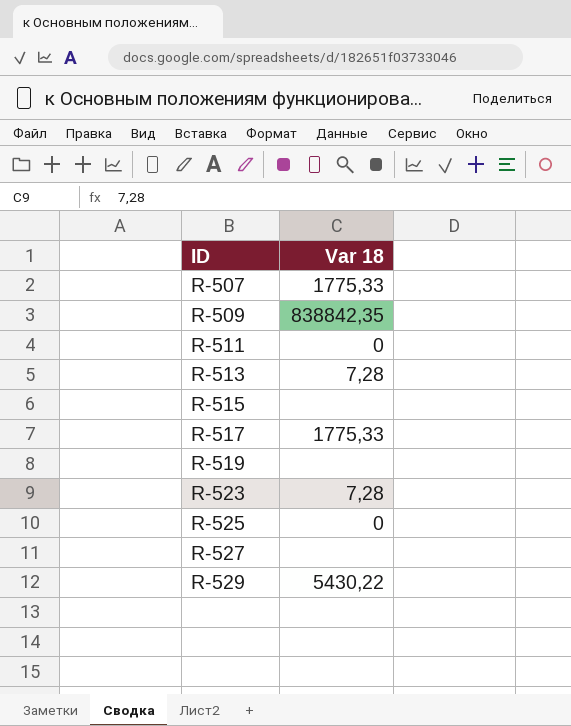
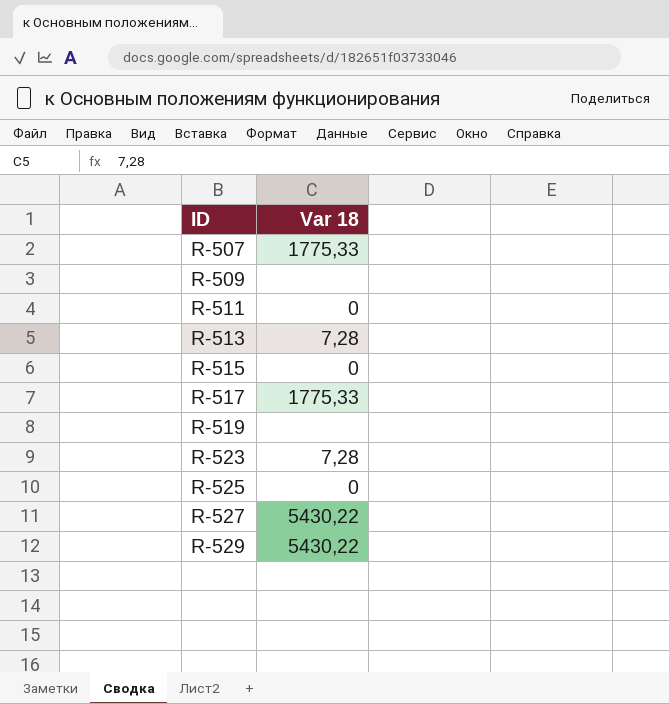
R-509 | Var 18: 838842,35 -> none
R-515 | Var 18: none -> 0
R-527 | Var 18: none -> 5430,22

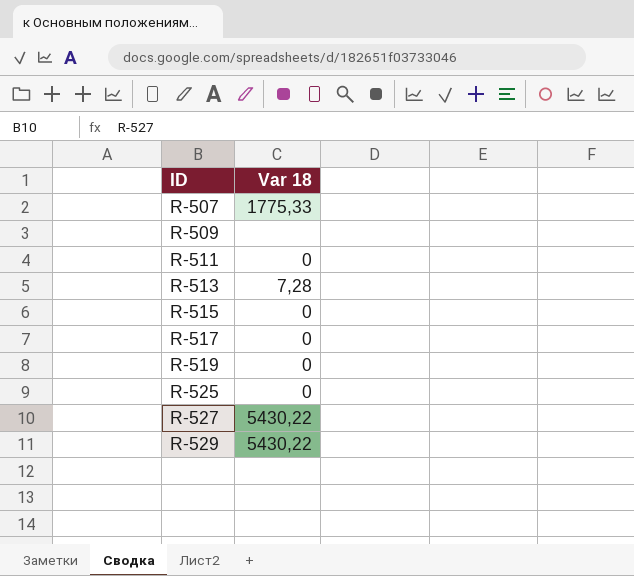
row R-523: 7,28 -> none
R-517 | Var 18: 1775,33 -> 0
R-519 | Var 18: none -> 0

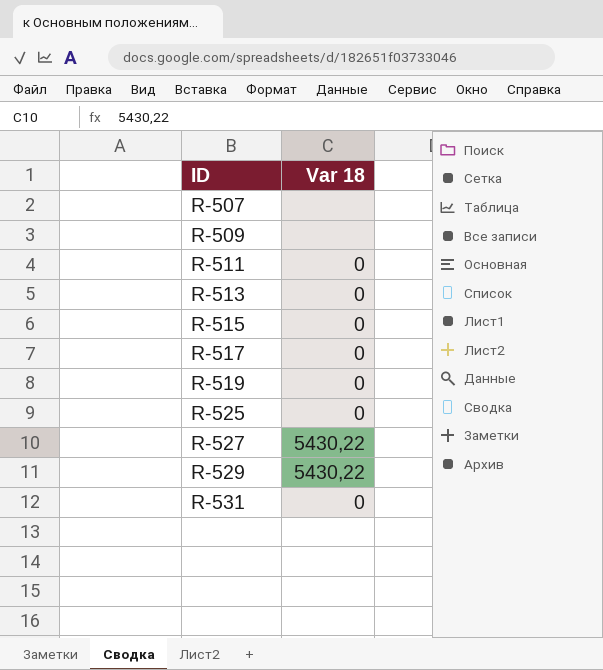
R-507 | Var 18: 1775,33 -> none
R-513 | Var 18: 7,28 -> 0
row R-531: none -> 0

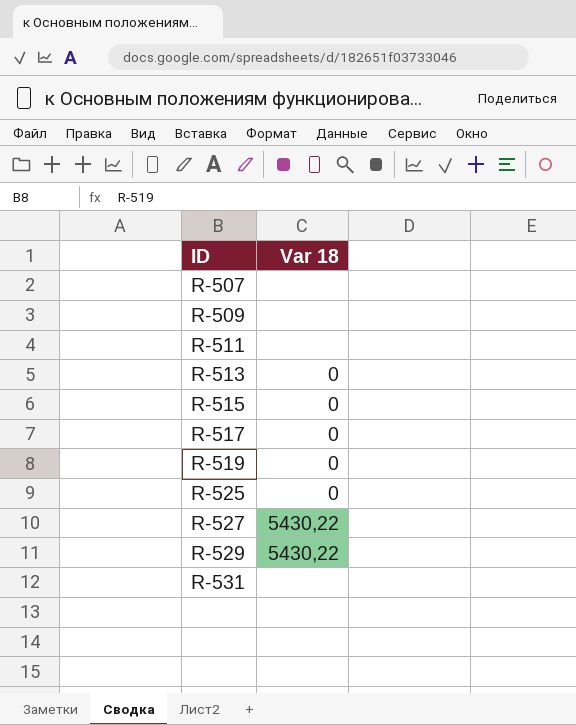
R-511 | Var 18: 0 -> none
R-531 | Var 18: 0 -> none

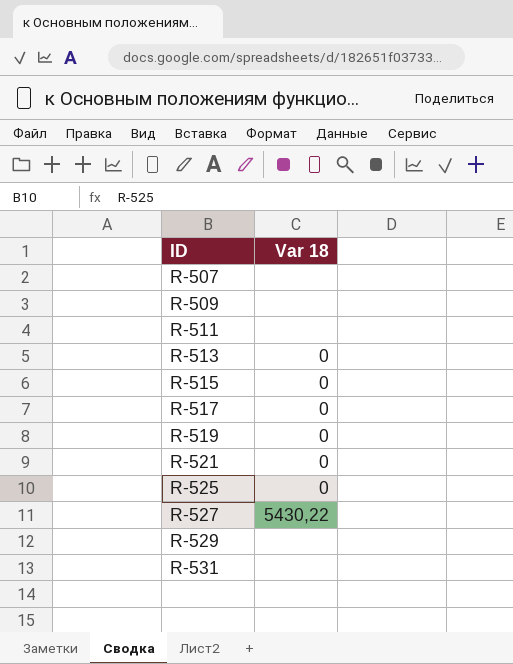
row R-521: none -> 0
R-529 | Var 18: 5430,22 -> none

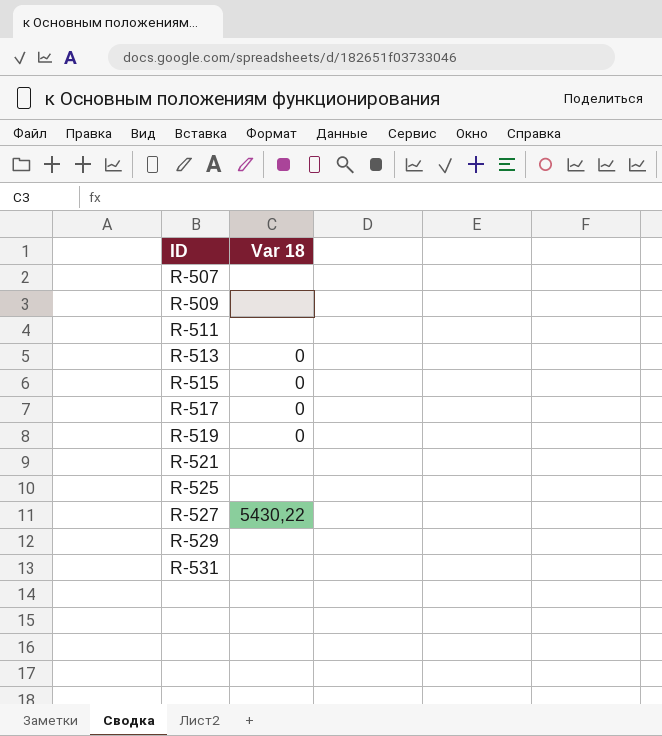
R-521 | Var 18: 0 -> none
R-525 | Var 18: 0 -> none

